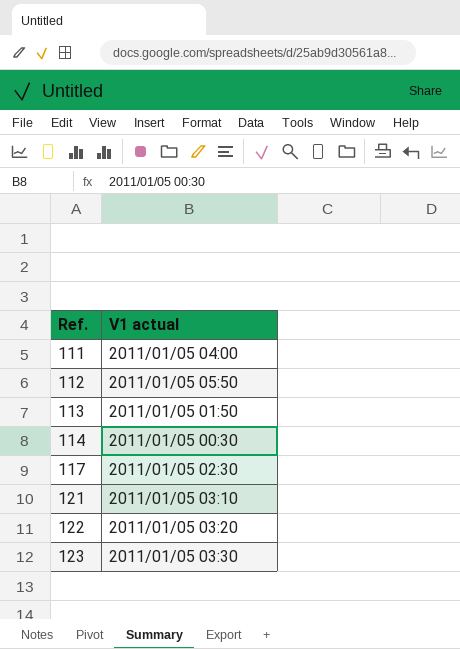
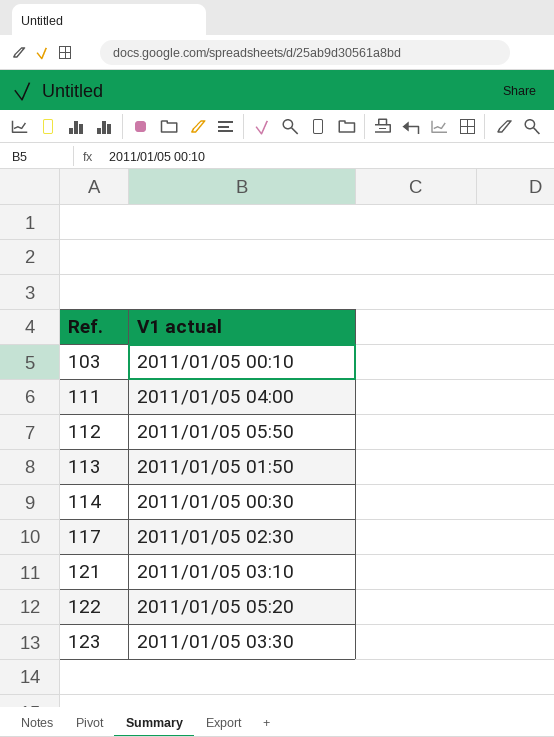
row 103: none -> 2011/01/05 00:10
122 | V1 actual: 2011/01/05 03:20 -> 2011/01/05 05:20

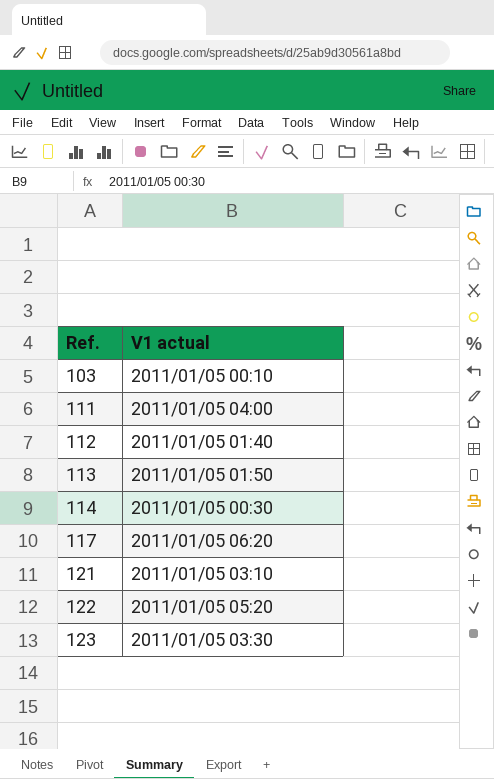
112 | V1 actual: 2011/01/05 05:50 -> 2011/01/05 01:40
117 | V1 actual: 2011/01/05 02:30 -> 2011/01/05 06:20

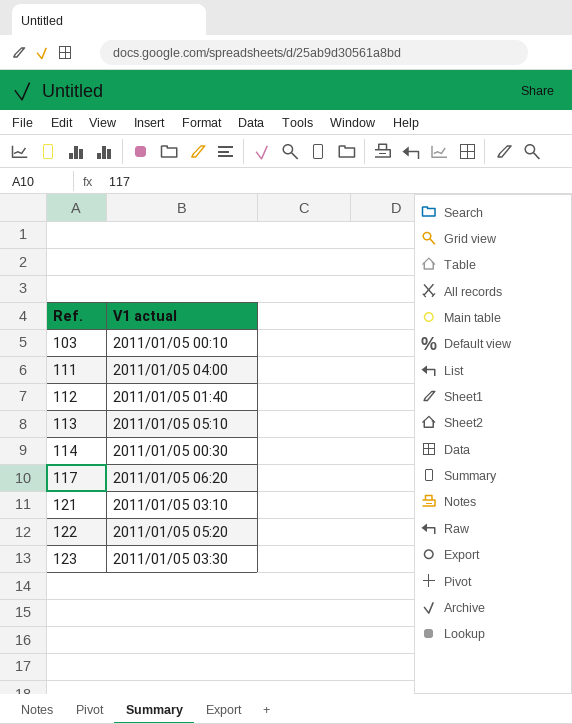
113 | V1 actual: 2011/01/05 01:50 -> 2011/01/05 05:10

